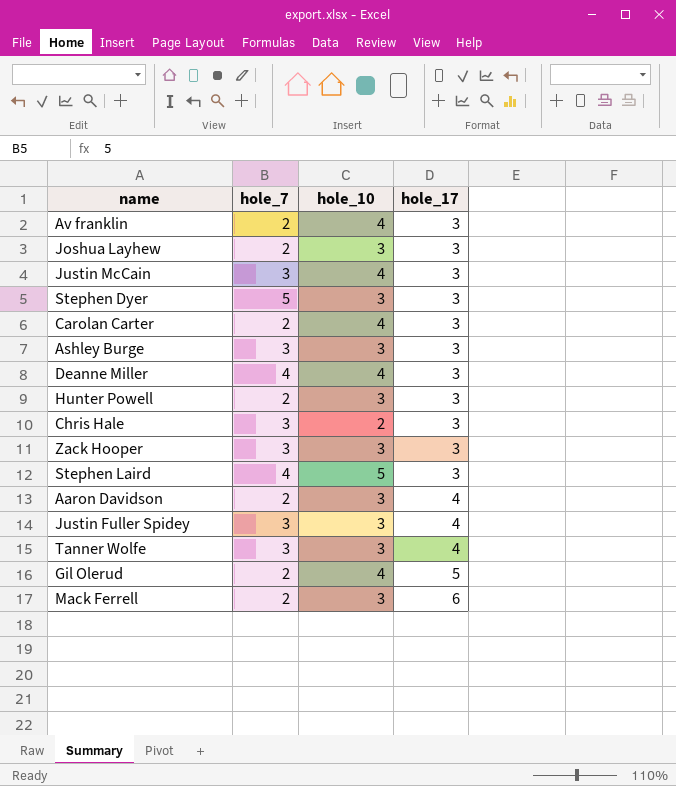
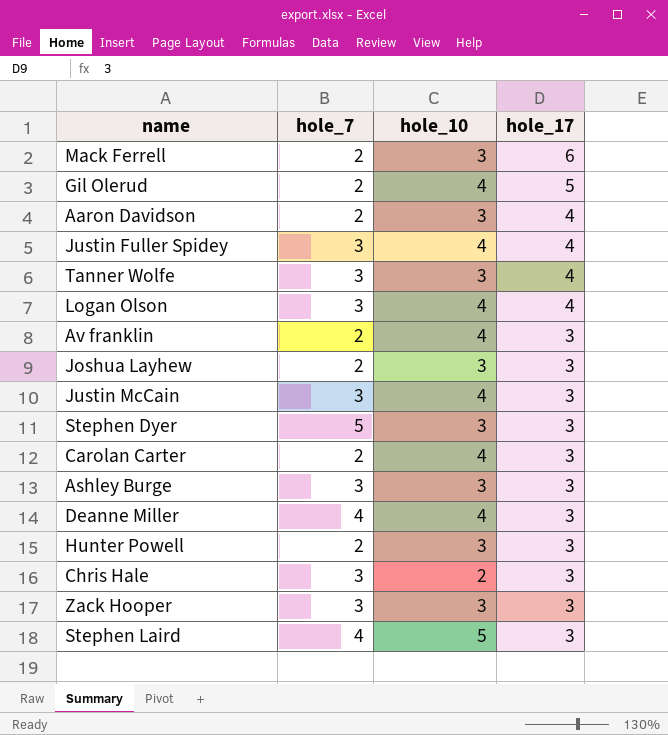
row order: hole_17 ascending -> hole_17 descending
Justin Fuller Spidey | hole_10: 3 -> 4
row Logan Olson: none -> 3 | 4 | 4

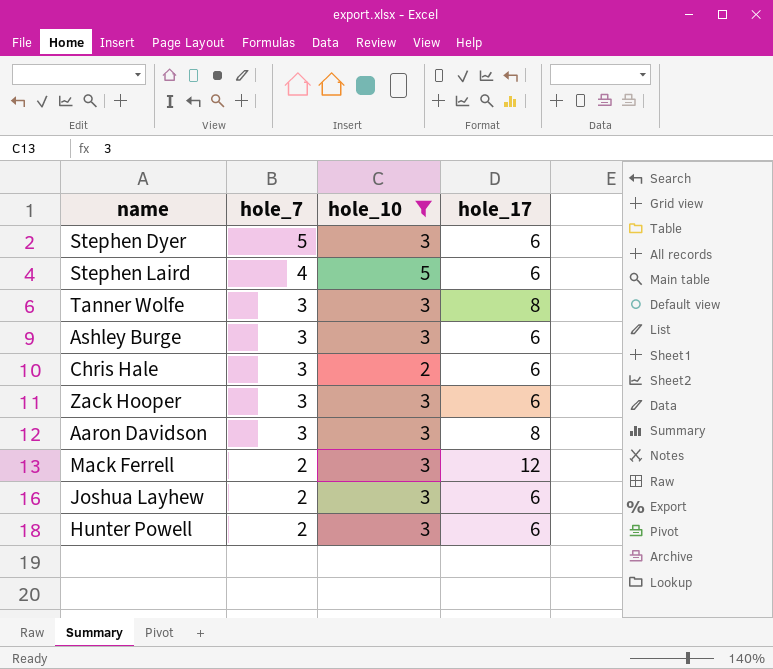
filter: none -> hole_10 != 4
row order: hole_17 descending -> hole_7 descending
Stephen Dyer | hole_17: 3 -> 6
Stephen Laird | hole_17: 3 -> 6
Tanner Wolfe | hole_17: 4 -> 8
Ashley Burge | hole_17: 3 -> 6
Chris Hale | hole_17: 3 -> 6
Zack Hooper | hole_17: 3 -> 6
Aaron Davidson | hole_7: 2 -> 3
Aaron Davidson | hole_17: 4 -> 8
Mack Ferrell | hole_17: 6 -> 12
Joshua Layhew | hole_17: 3 -> 6
Hunter Powell | hole_17: 3 -> 6

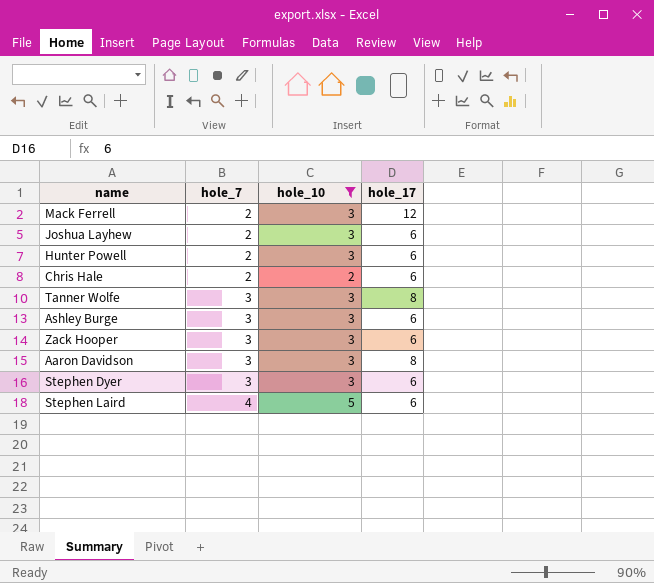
row order: hole_7 descending -> hole_7 ascending
Chris Hale | hole_7: 3 -> 2
Stephen Dyer | hole_7: 5 -> 3

